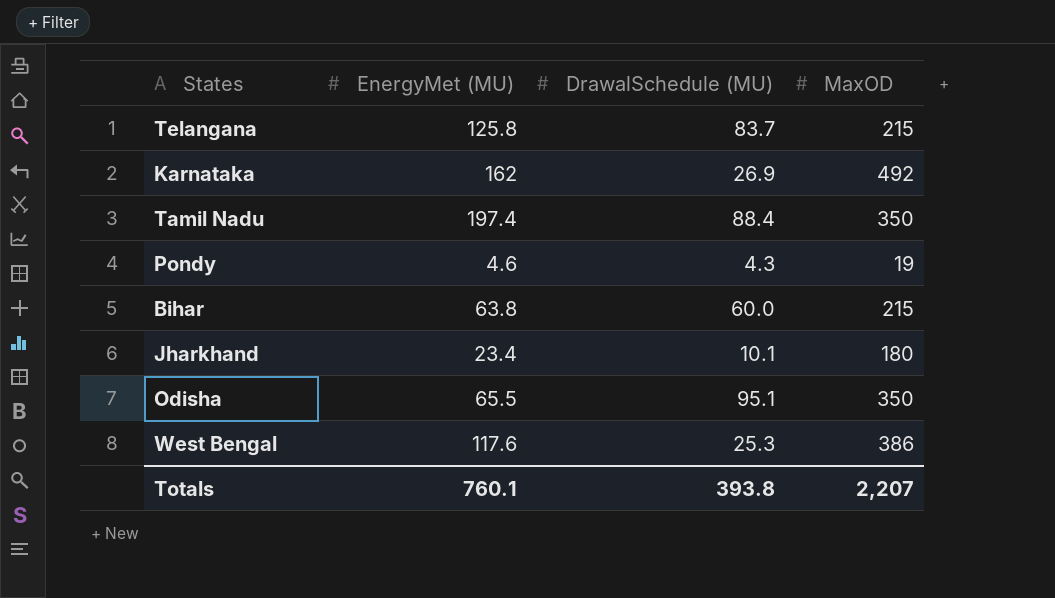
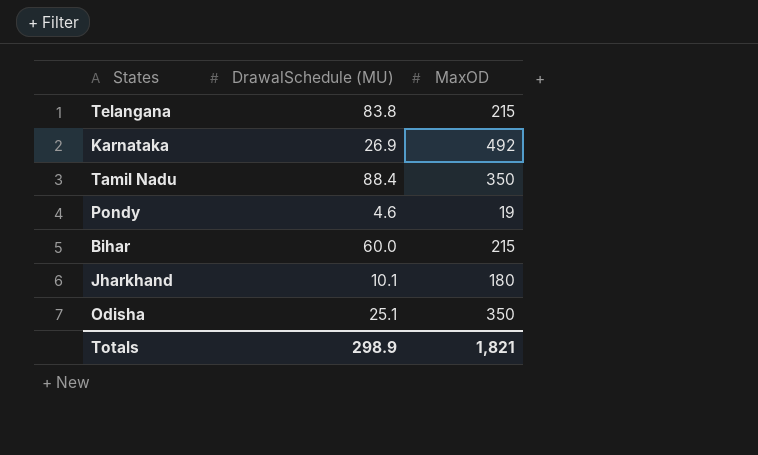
column EnergyMet (MU) | position: 2 -> none
row West Bengal: 117.6 | 25.3 | 386 -> none
Telangana | DrawalSchedule (MU): 83.7 -> 83.8
Pondy | DrawalSchedule (MU): 4.3 -> 4.6
Odisha | DrawalSchedule (MU): 95.1 -> 25.1
Totals | DrawalSchedule (MU): 393.8 -> 298.9
Totals | MaxOD: 2,207 -> 1,821

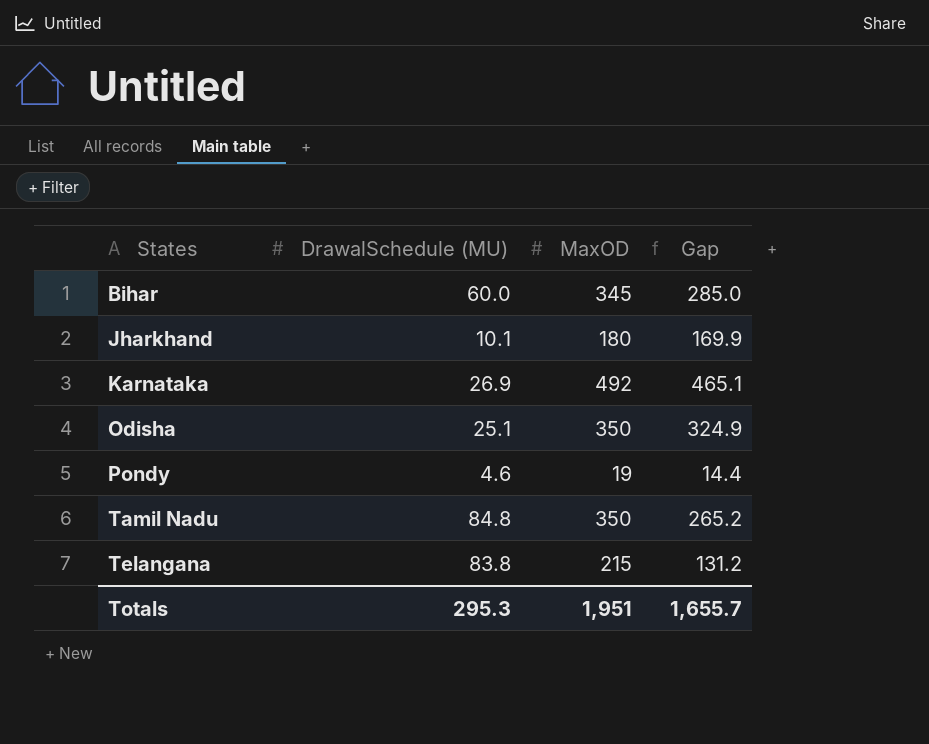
row order: none -> States ascending
column Gap | formula: none -> [MaxOD] - [DrawalSchedule (MU)]
Bihar | MaxOD: 215 -> 345
Tamil Nadu | DrawalSchedule (MU): 88.4 -> 84.8
Totals | DrawalSchedule (MU): 298.9 -> 295.3
Totals | MaxOD: 1,821 -> 1,951

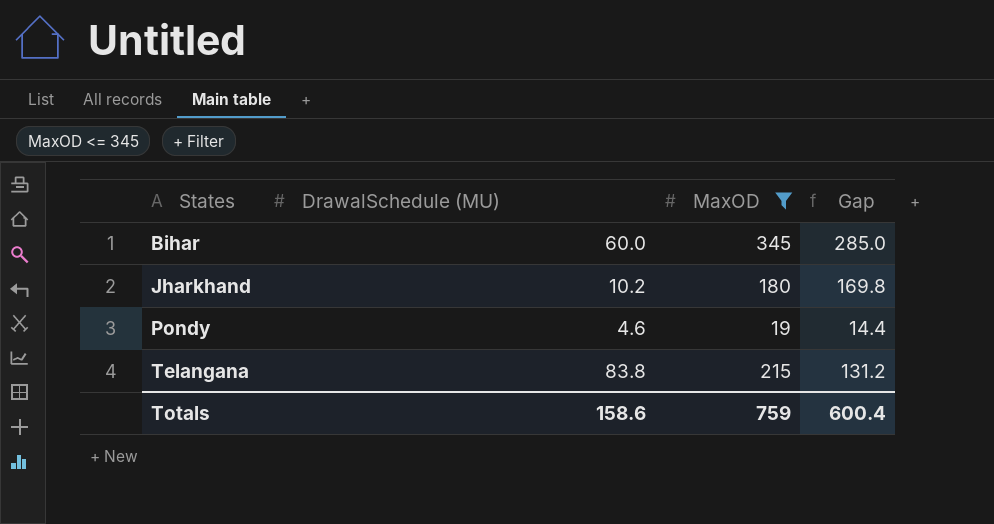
filter: none -> MaxOD <= 345
Jharkhand | DrawalSchedule (MU): 10.1 -> 10.2
Jharkhand | Gap: 169.9 -> 169.8
Totals | DrawalSchedule (MU): 295.3 -> 158.6
Totals | MaxOD: 1,951 -> 759
Totals | Gap: 1,655.7 -> 600.4

